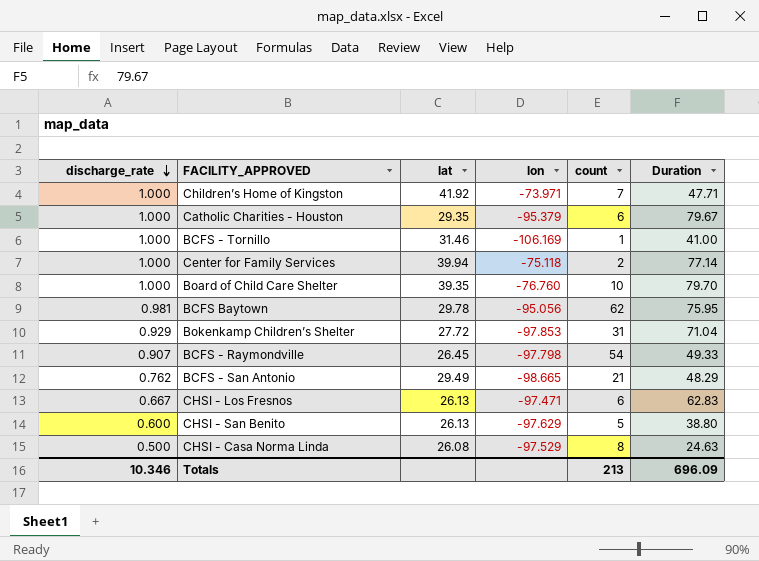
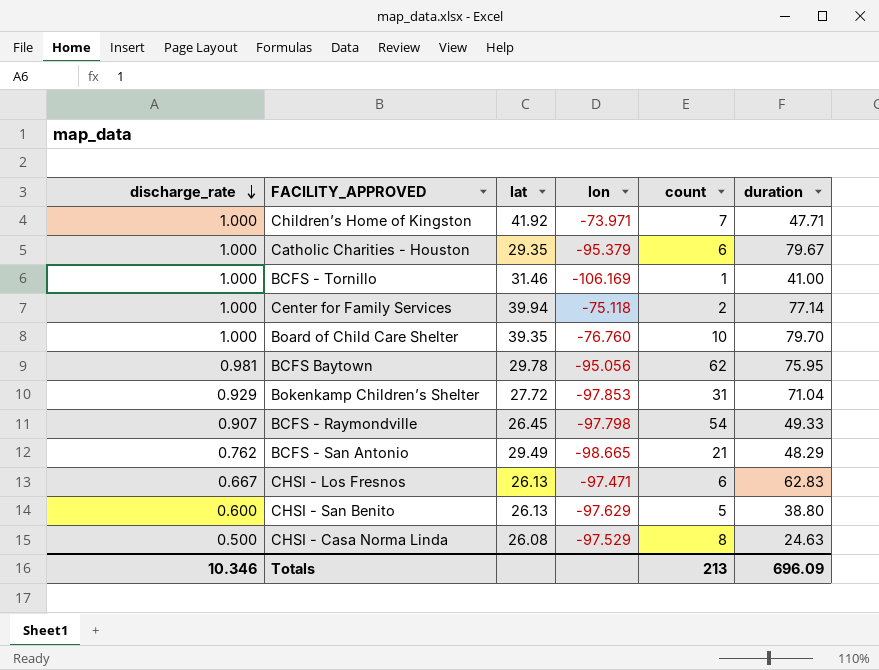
column name: Duration -> duration

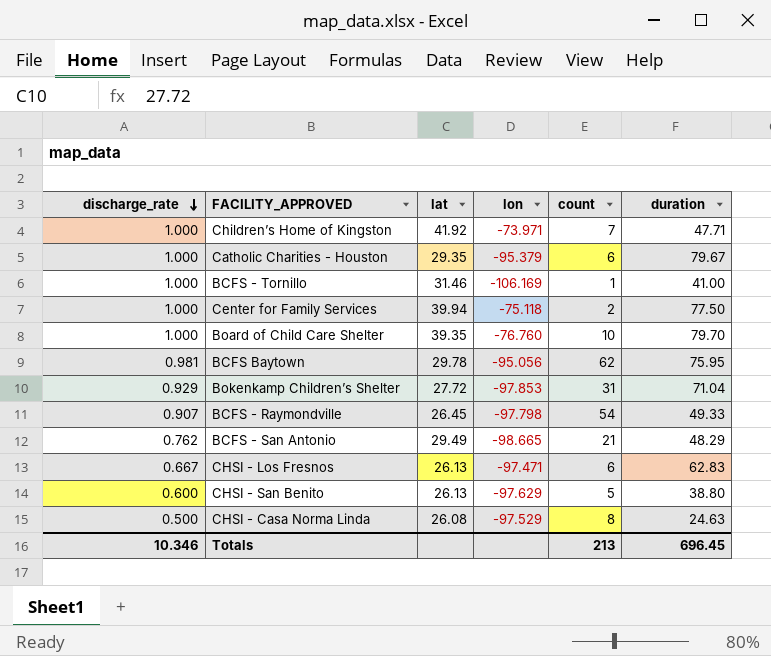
Center for Family Services | duration: 77.14 -> 77.50
Totals | duration: 696.09 -> 696.45

